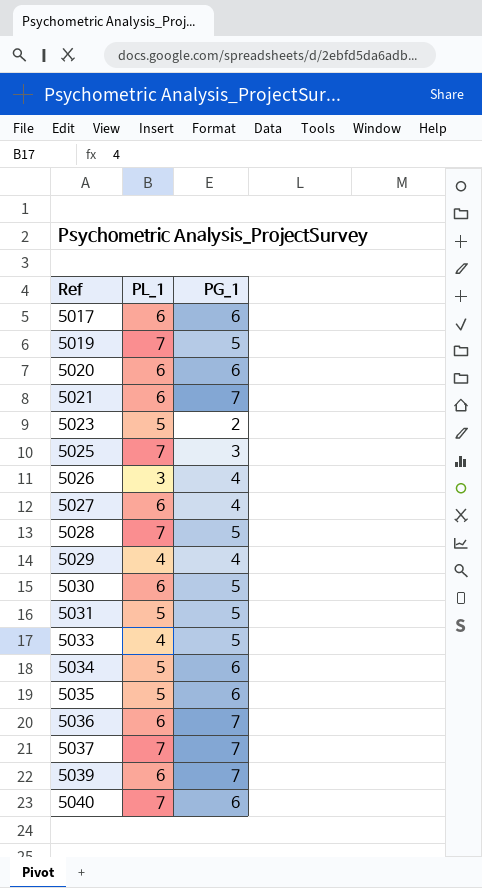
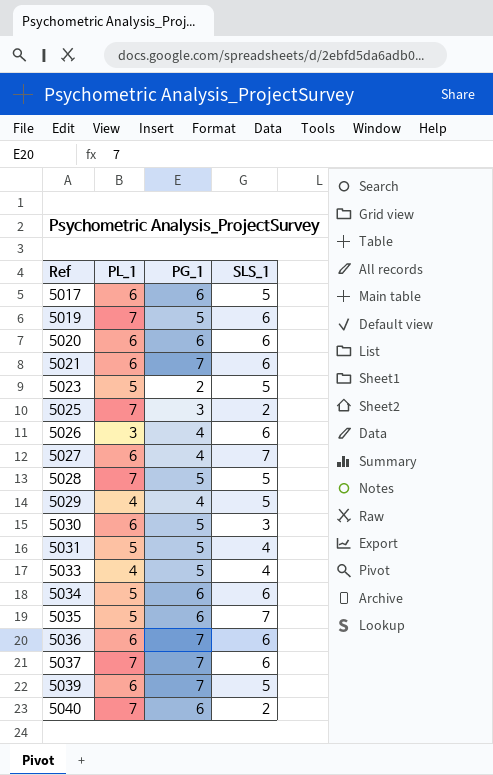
column SLS_1 | position: none -> 4

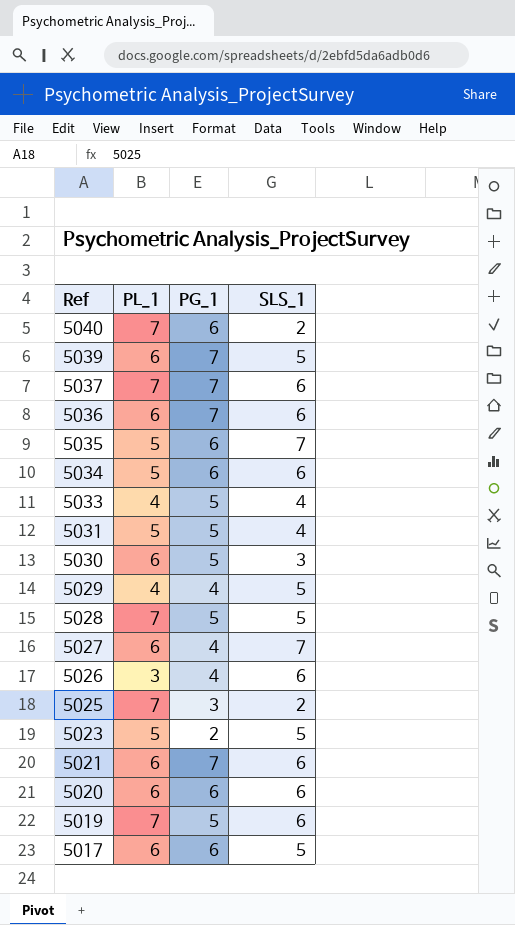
row order: Ref ascending -> Ref descending

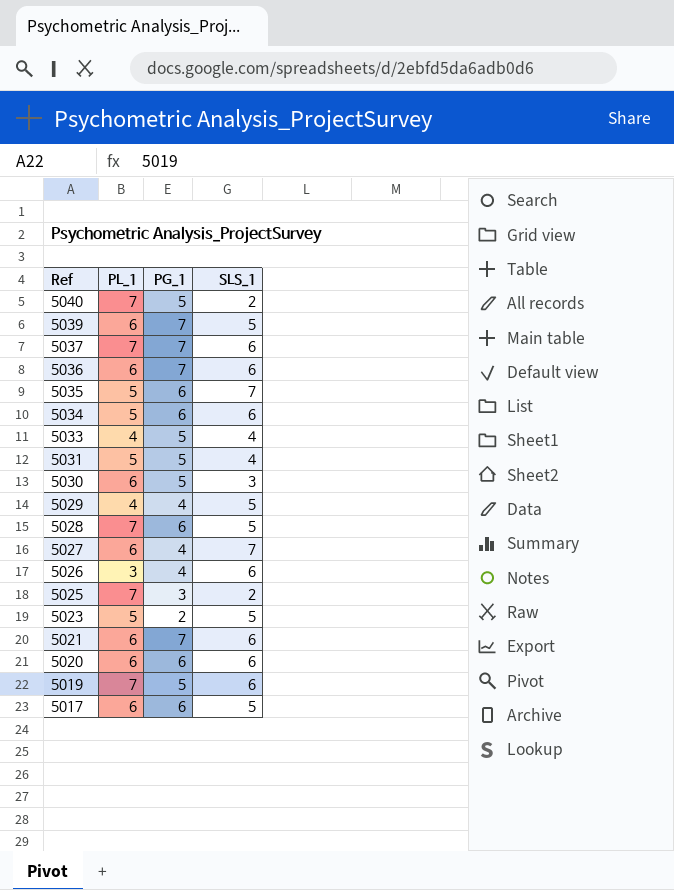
5040 | PG_1: 6 -> 5
5028 | PG_1: 5 -> 6

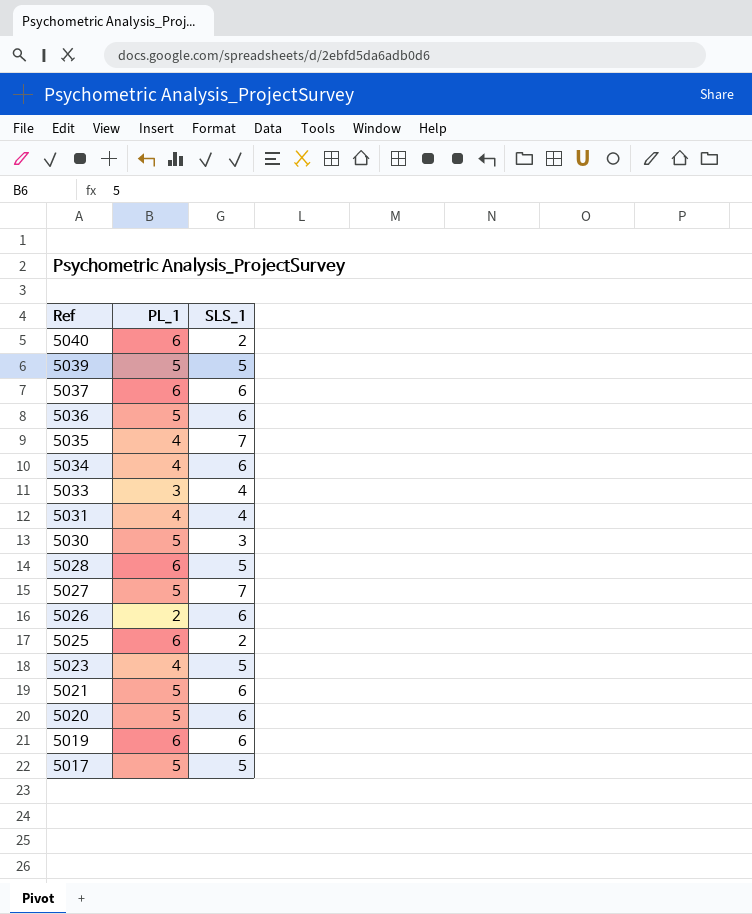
column PG_1 | position: 3 -> none
row 5029: 4 | 4 | 5 -> none
5040 | PL_1: 7 -> 6
5039 | PL_1: 6 -> 5
5037 | PL_1: 7 -> 6
5036 | PL_1: 6 -> 5
5035 | PL_1: 5 -> 4
5034 | PL_1: 5 -> 4
5033 | PL_1: 4 -> 3
5031 | PL_1: 5 -> 4
5030 | PL_1: 6 -> 5
5028 | PL_1: 7 -> 6
5027 | PL_1: 6 -> 5
5026 | PL_1: 3 -> 2
5025 | PL_1: 7 -> 6
5023 | PL_1: 5 -> 4
5021 | PL_1: 6 -> 5
5020 | PL_1: 6 -> 5
5019 | PL_1: 7 -> 6
5017 | PL_1: 6 -> 5

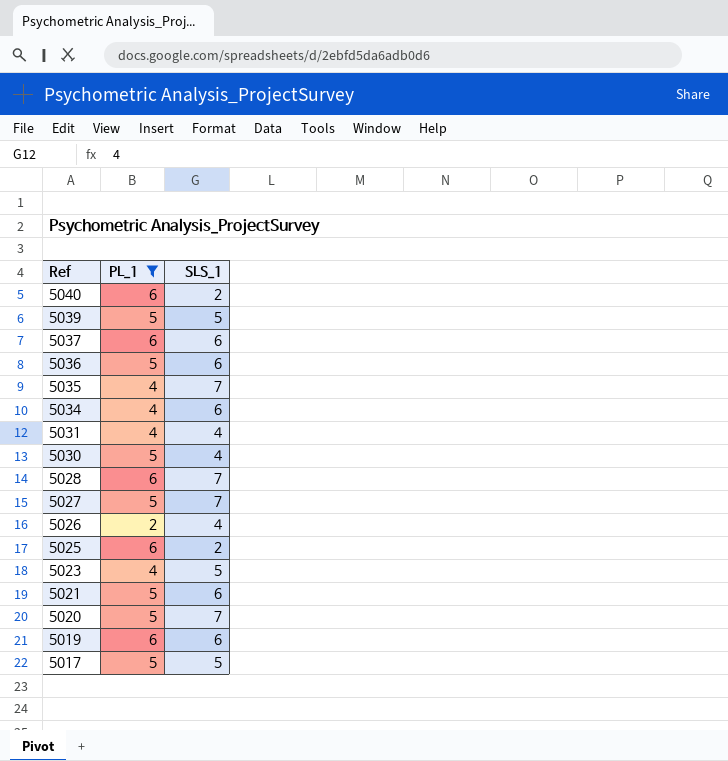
filter: none -> PL_1 != 3
5030 | SLS_1: 3 -> 4
5028 | SLS_1: 5 -> 7
5026 | SLS_1: 6 -> 4
5020 | SLS_1: 6 -> 7

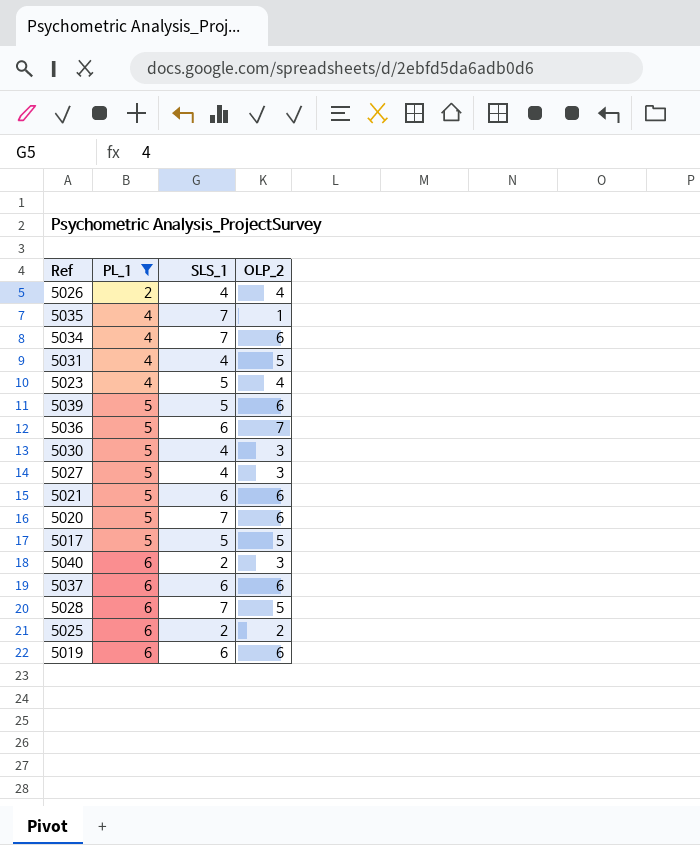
row order: Ref descending -> PL_1 ascending
column OLP_2 | position: none -> 4
5034 | SLS_1: 6 -> 7
5027 | SLS_1: 7 -> 4

